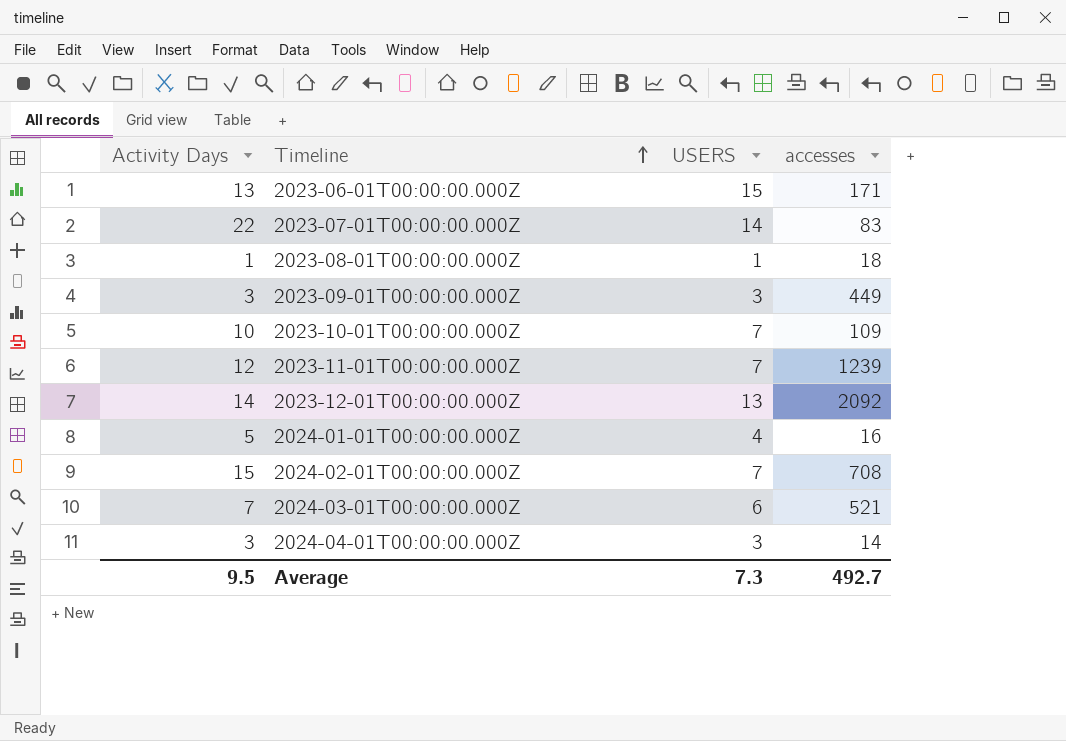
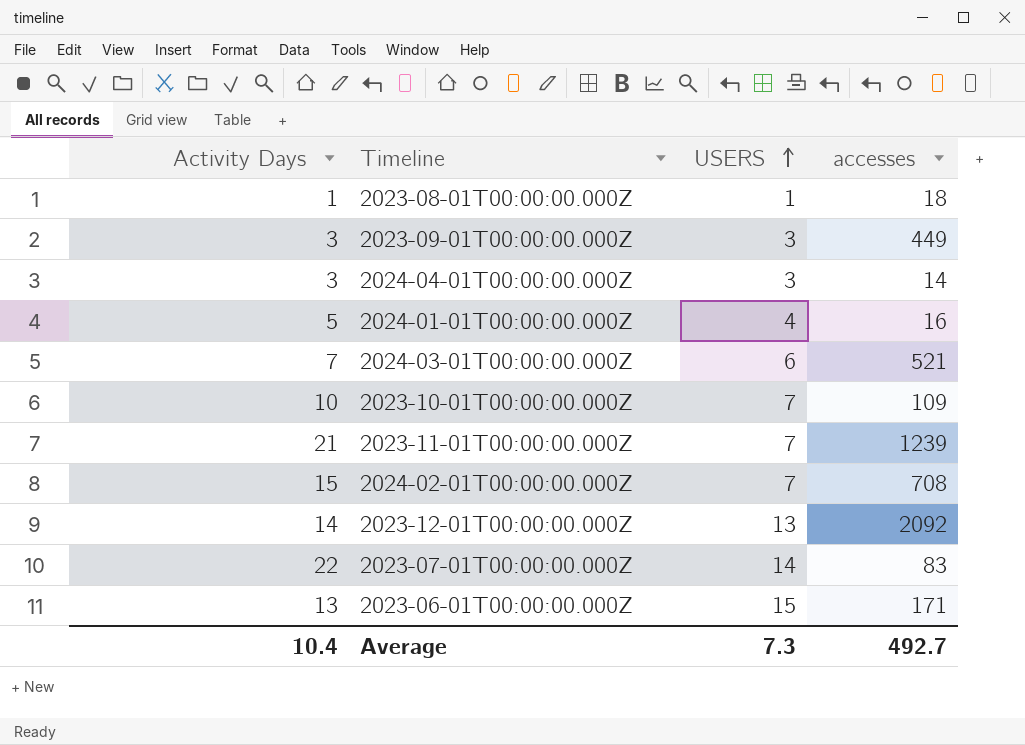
row order: Timeline ascending -> USERS ascending
2023-11-01T00:00:00.000Z | Activity Days: 12 -> 21
Average | Activity Days: 9.5 -> 10.4

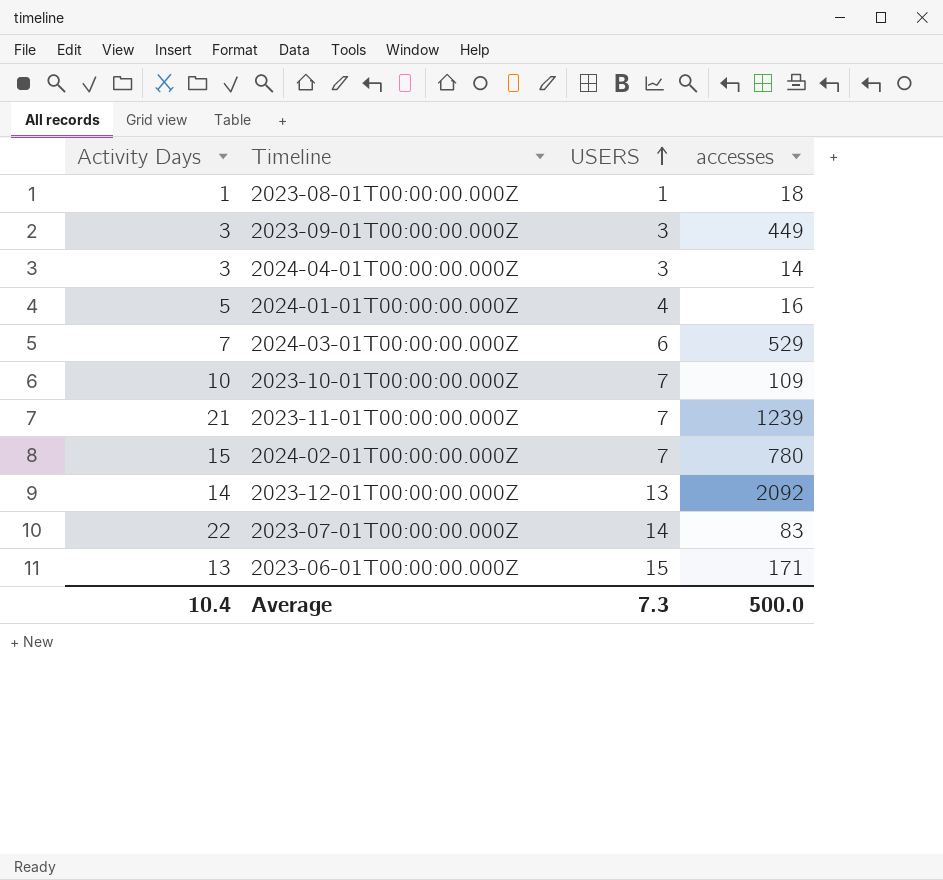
2024-03-01T00:00:00.000Z | accesses: 521 -> 529
2024-02-01T00:00:00.000Z | accesses: 708 -> 780
Average | accesses: 492.7 -> 500.0

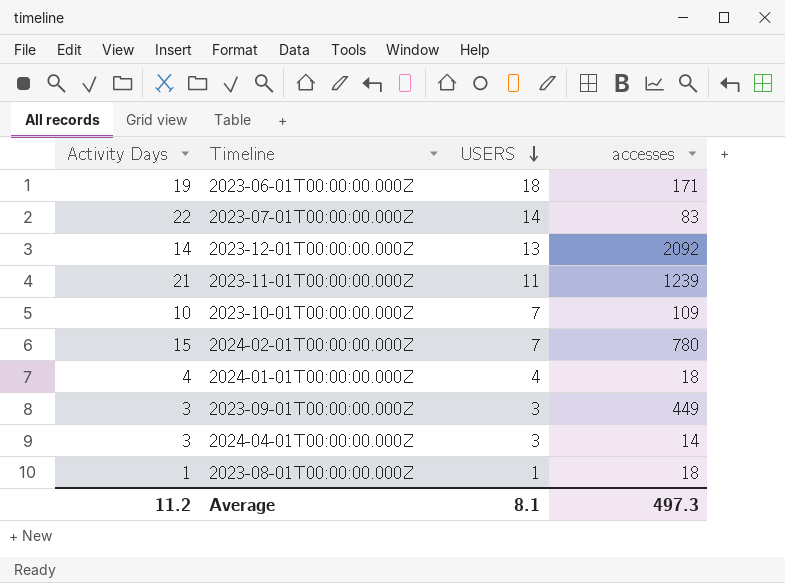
row order: USERS ascending -> USERS descending
row 2024-03-01T00:00:00.000Z: 7 | 6 | 529 -> none
2023-06-01T00:00:00.000Z | Activity Days: 13 -> 19
2023-06-01T00:00:00.000Z | USERS: 15 -> 18
2023-11-01T00:00:00.000Z | USERS: 7 -> 11
2024-01-01T00:00:00.000Z | Activity Days: 5 -> 4
2024-01-01T00:00:00.000Z | accesses: 16 -> 18
Average | Activity Days: 10.4 -> 11.2
Average | USERS: 7.3 -> 8.1
Average | accesses: 500.0 -> 497.3

